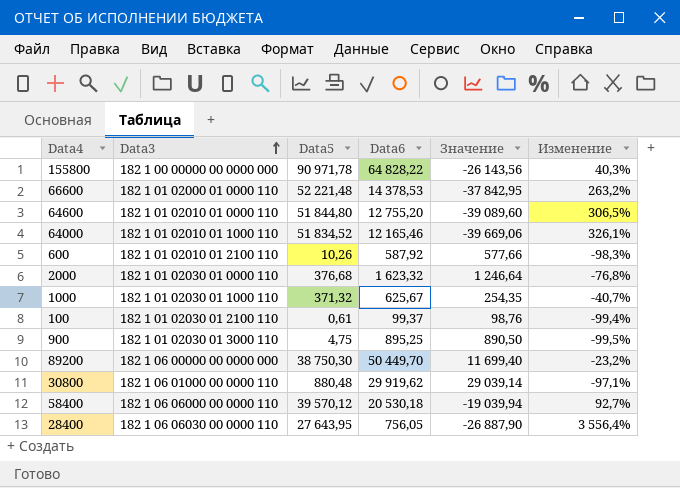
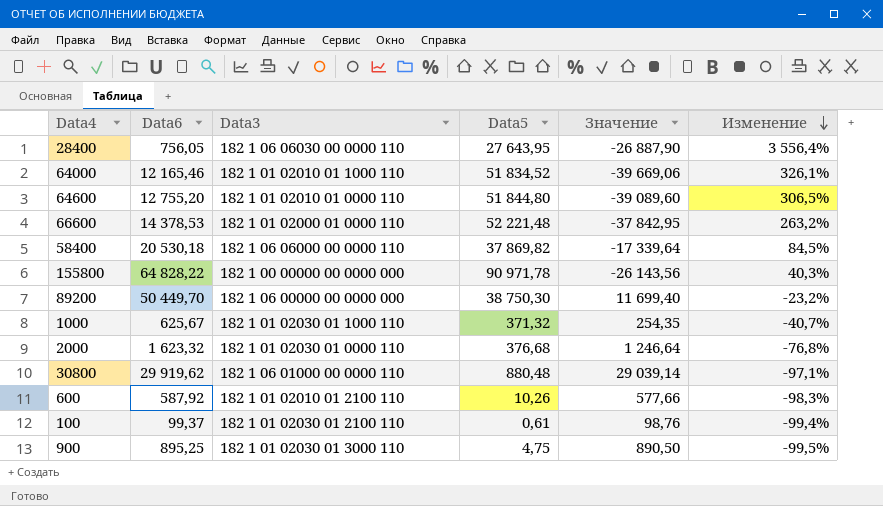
row order: Data3 ascending -> Изменение descending
column Data6 | position: 4 -> 2
58400 | Data5: 39 570,12 -> 37 869,82
58400 | Значение: -19 039,94 -> -17 339,64
58400 | Изменение: 92,7% -> 84,5%

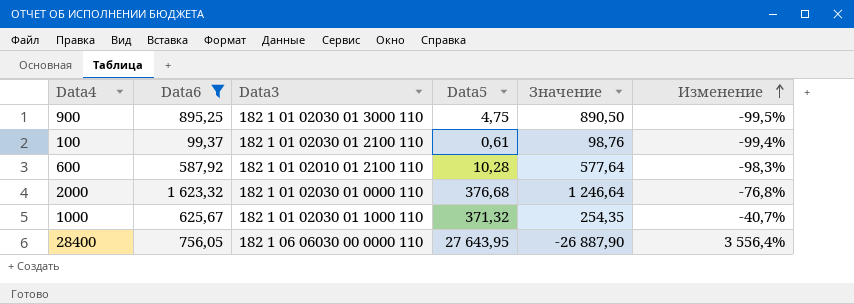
filter: none -> Data6 <= 1 623,32
row order: Изменение descending -> Изменение ascending
600 | Data5: 10,26 -> 10,28
600 | Значение: 577,66 -> 577,64

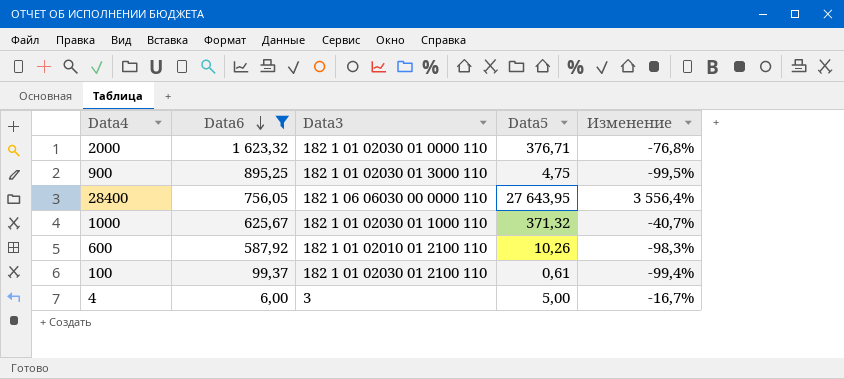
row order: Изменение ascending -> Data6 descending
column Значение | formula: [Data6] - [Data5] -> none
2000 | Data5: 376,68 -> 376,71
600 | Data5: 10,28 -> 10,26
row 4: none -> 6,00 | 3 | 5,00 | -16,7%

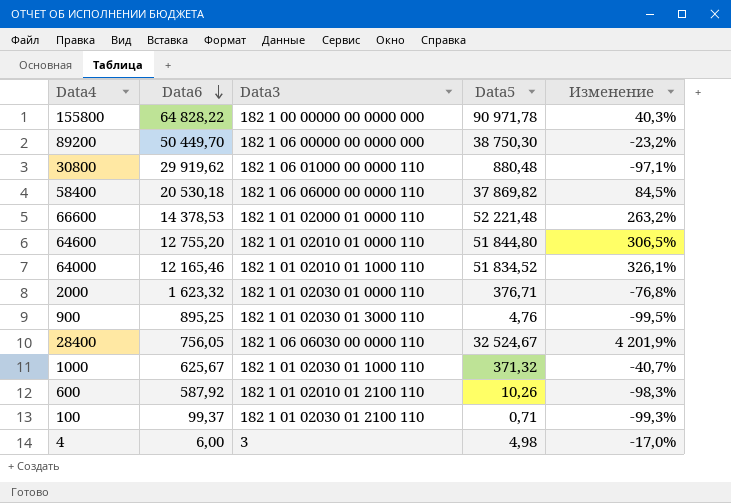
filter: Data6 <= 1 623,32 -> none
900 | Data5: 4,75 -> 4,76
28400 | Data5: 27 643,95 -> 32 524,67
28400 | Изменение: 3 556,4% -> 4 201,9%
100 | Data5: 0,61 -> 0,71
100 | Изменение: -99,4% -> -99,3%
4 | Data5: 5,00 -> 4,98
4 | Изменение: -16,7% -> -17,0%

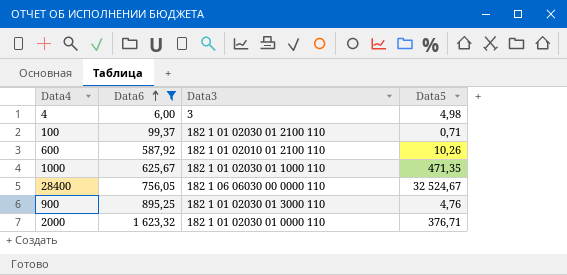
filter: none -> Data6 <= 1 623,32
row order: Data6 descending -> Data6 ascending
column Изменение | formula: ([Data5] - [Data6]) / [Data6] -> none
1000 | Data5: 371,32 -> 471,35

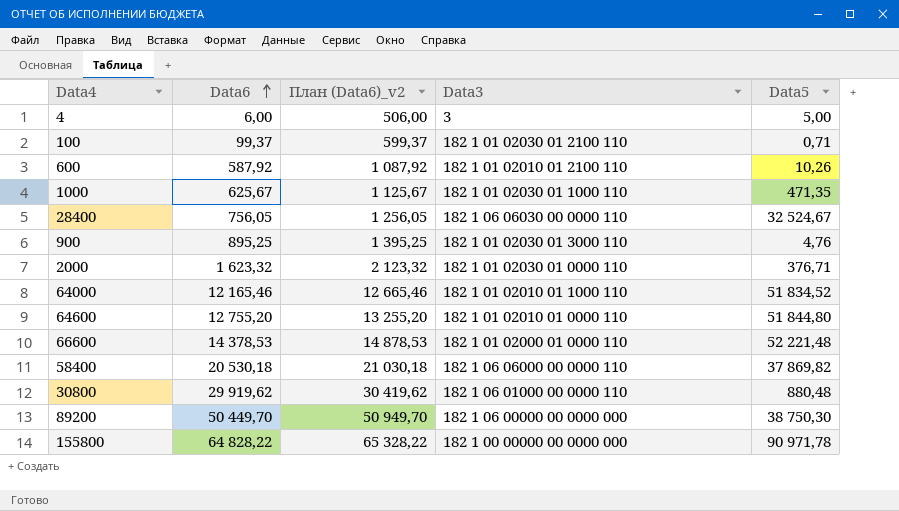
filter: Data6 <= 1 623,32 -> none
column План (Data6)_v2 | formula: none -> [Data6] + 500
4 | Data5: 4,98 -> 5,00

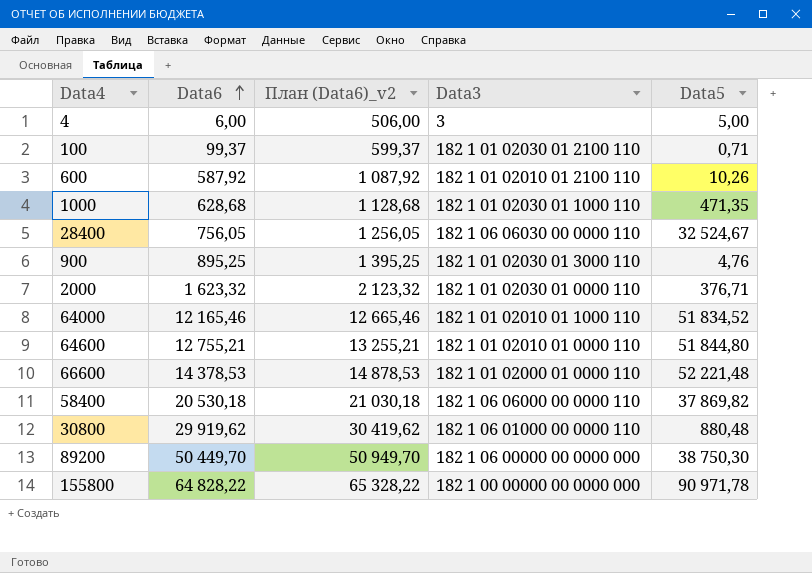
1000 | Data6: 625,67 -> 628,68
1000 | План (Data6)_v2: 1 125,67 -> 1 128,68
64600 | Data6: 12 755,20 -> 12 755,21
64600 | План (Data6)_v2: 13 255,20 -> 13 255,21

